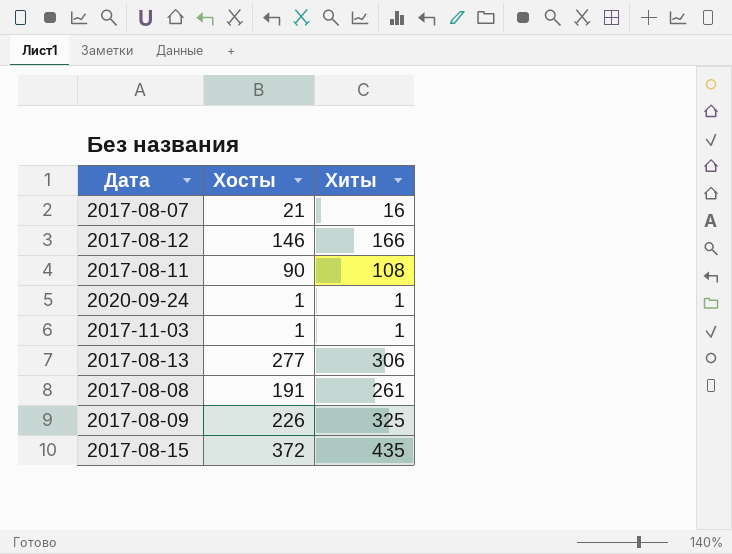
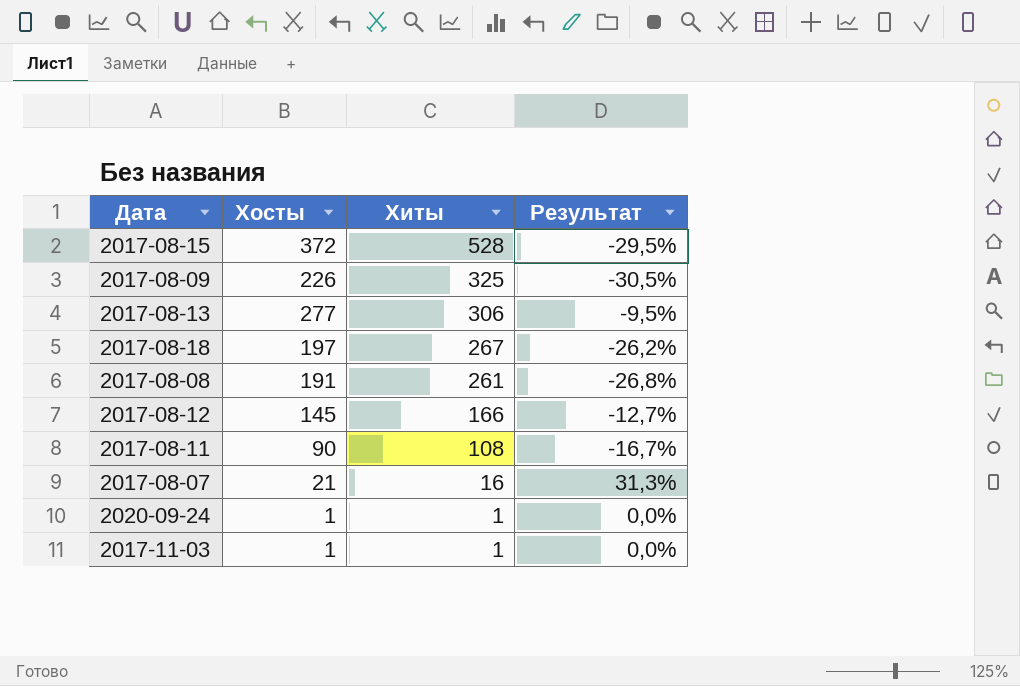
row order: none -> Хиты descending
column Результат | formula: none -> ([Хосты] - [Хиты]) / [Хиты]
2017-08-15 | Хиты: 435 -> 528
row 2017-08-18: none -> 197 | 267 | -26,2%
2017-08-12 | Хосты: 146 -> 145

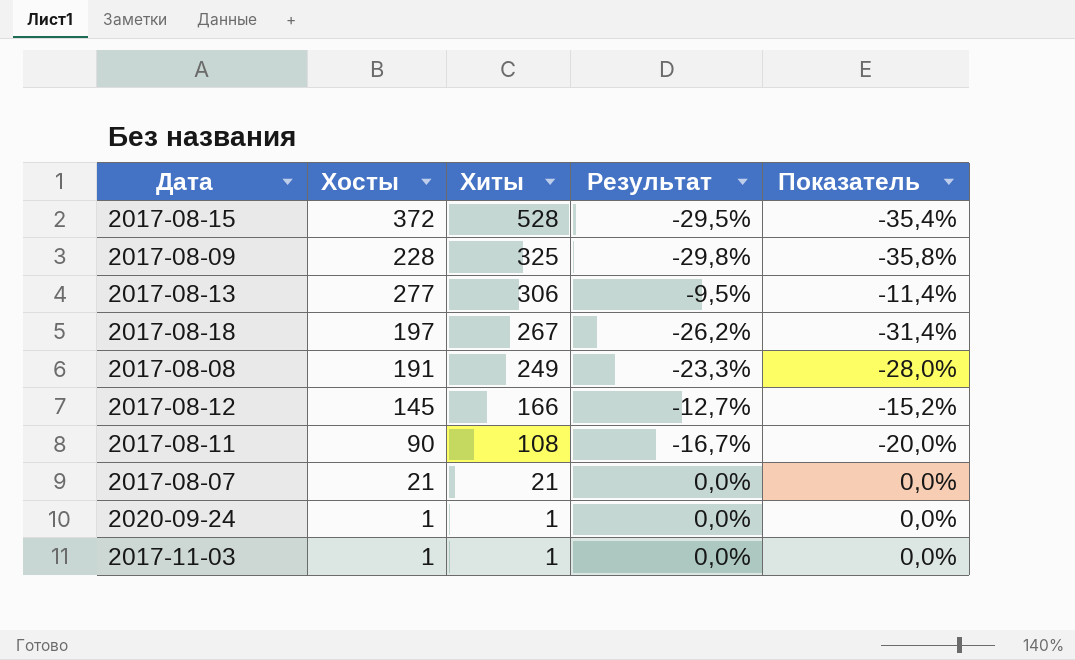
column Показатель | formula: none -> [Результат] * 1,2
2017-08-09 | Хосты: 226 -> 228
2017-08-09 | Результат: -30,5% -> -29,8%
2017-08-08 | Хиты: 261 -> 249
2017-08-08 | Результат: -26,8% -> -23,3%
2017-08-07 | Хиты: 16 -> 21
2017-08-07 | Результат: 31,3% -> 0,0%

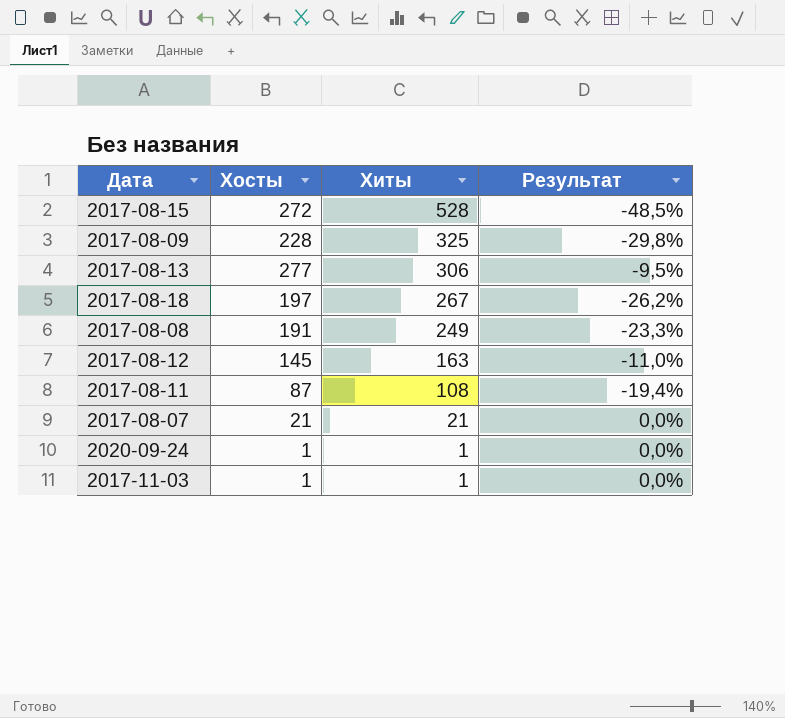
column Показатель | formula: [Результат] * 1,2 -> none
2017-08-15 | Хосты: 372 -> 272
2017-08-15 | Результат: -29,5% -> -48,5%
2017-08-12 | Хиты: 166 -> 163
2017-08-12 | Результат: -12,7% -> -11,0%
2017-08-11 | Хосты: 90 -> 87
2017-08-11 | Результат: -16,7% -> -19,4%

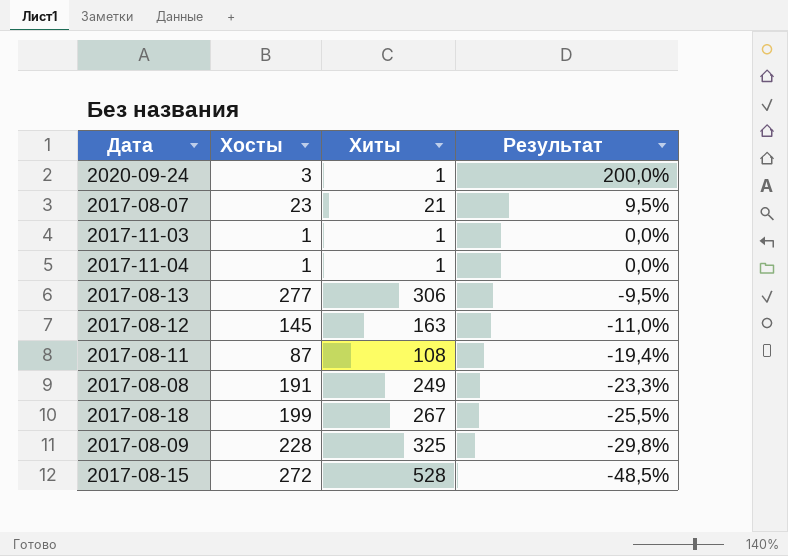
row order: Хиты descending -> Результат descending
2020-09-24 | Хосты: 1 -> 3
2020-09-24 | Результат: 0,0% -> 200,0%
2017-08-07 | Хосты: 21 -> 23
2017-08-07 | Результат: 0,0% -> 9,5%
row 2017-11-04: none -> 1 | 1 | 0,0%
2017-08-18 | Хосты: 197 -> 199
2017-08-18 | Результат: -26,2% -> -25,5%

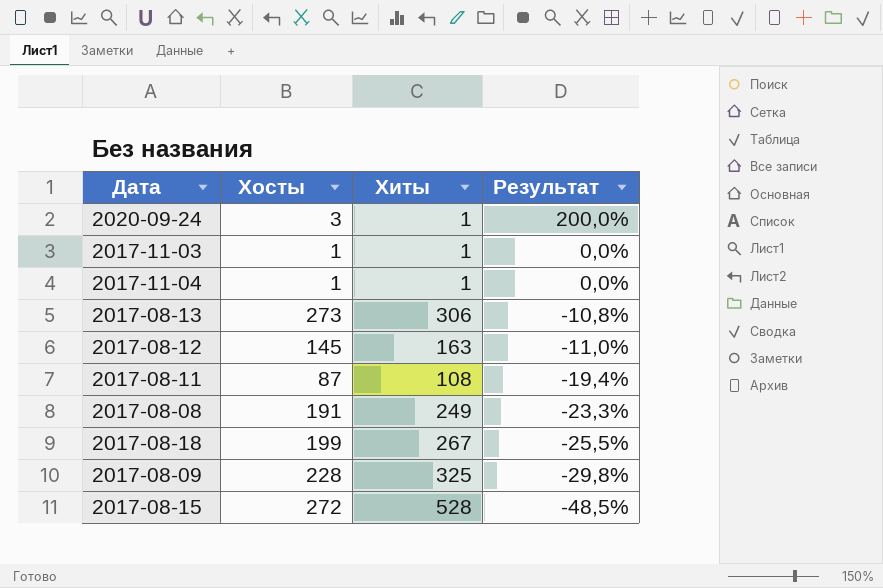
row 2017-08-07: 23 | 21 | 9,5% -> none
2017-08-13 | Хосты: 277 -> 273
2017-08-13 | Результат: -9,5% -> -10,8%

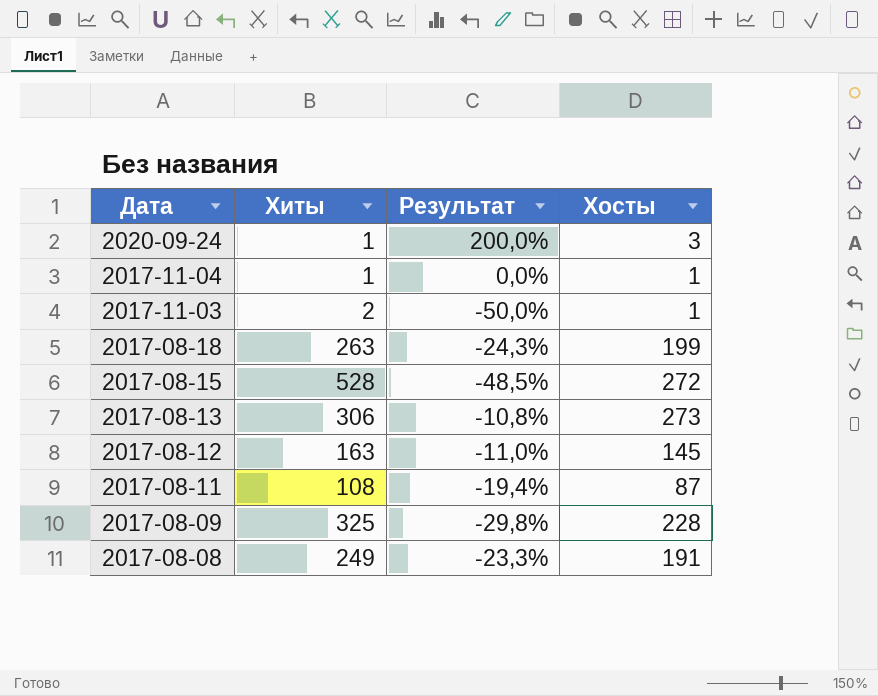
row order: Результат descending -> Дата descending
column Хосты | position: 2 -> 4
2017-11-03 | Хиты: 1 -> 2
2017-11-03 | Результат: 0,0% -> -50,0%
2017-08-18 | Хиты: 267 -> 263
2017-08-18 | Результат: -25,5% -> -24,3%

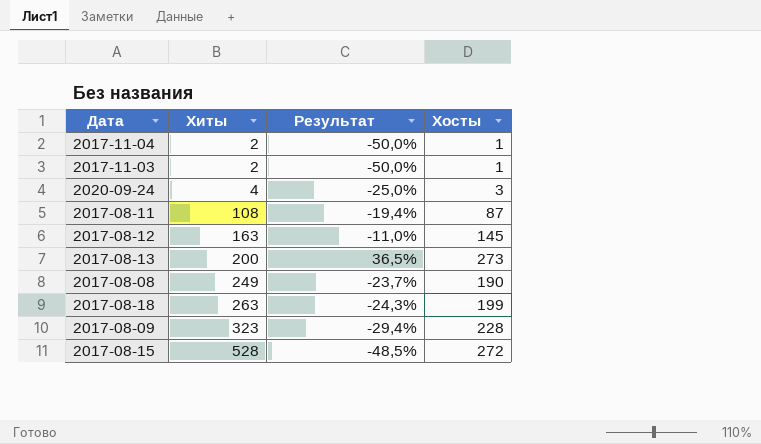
row order: Дата descending -> Хиты ascending
2017-11-04 | Хиты: 1 -> 2
2017-11-04 | Результат: 0,0% -> -50,0%
2020-09-24 | Хиты: 1 -> 4
2020-09-24 | Результат: 200,0% -> -25,0%
2017-08-13 | Хиты: 306 -> 200
2017-08-13 | Результат: -10,8% -> 36,5%
2017-08-08 | Результат: -23,3% -> -23,7%
2017-08-08 | Хосты: 191 -> 190
2017-08-09 | Хиты: 325 -> 323
2017-08-09 | Результат: -29,8% -> -29,4%

